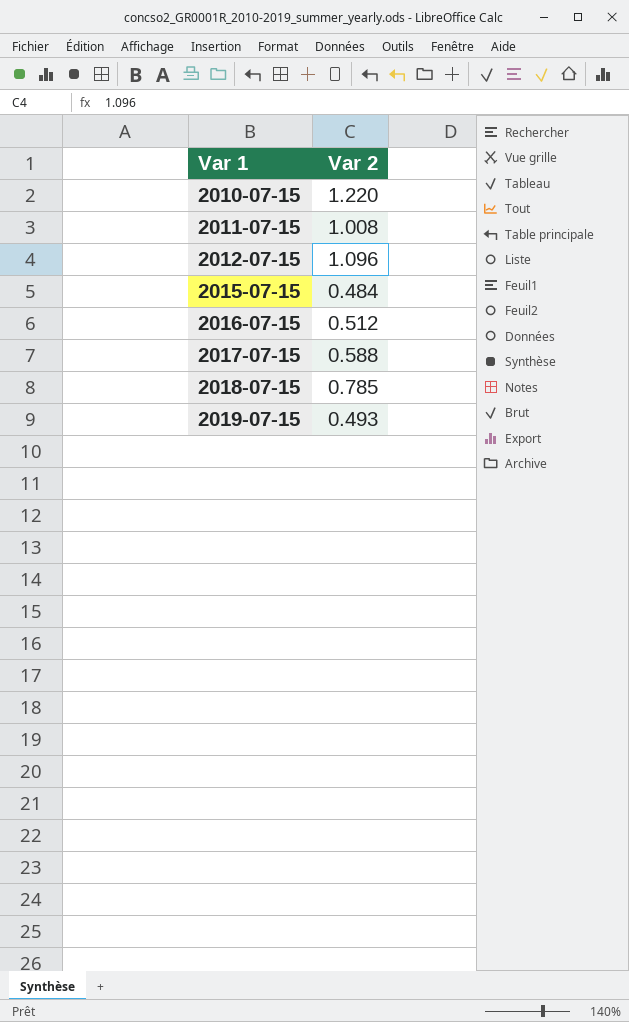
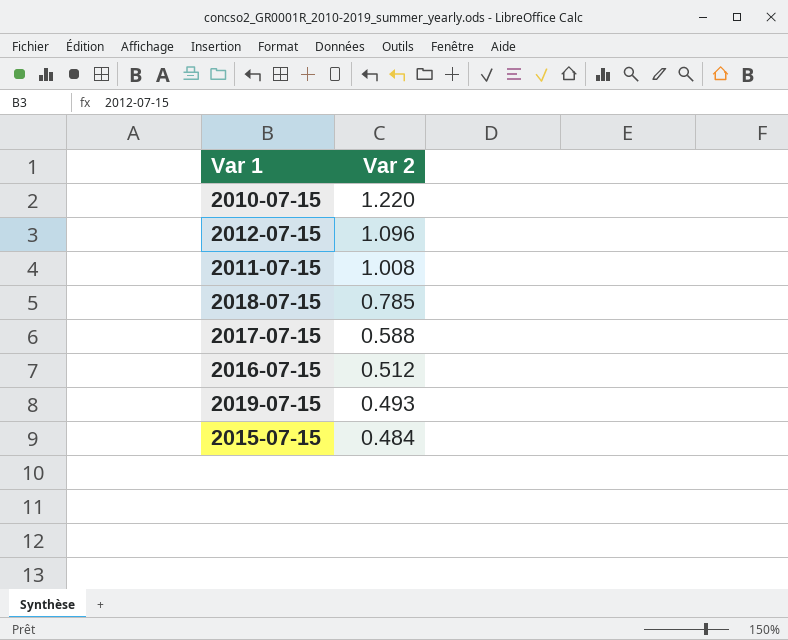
row order: Var 1 ascending -> Var 2 descending

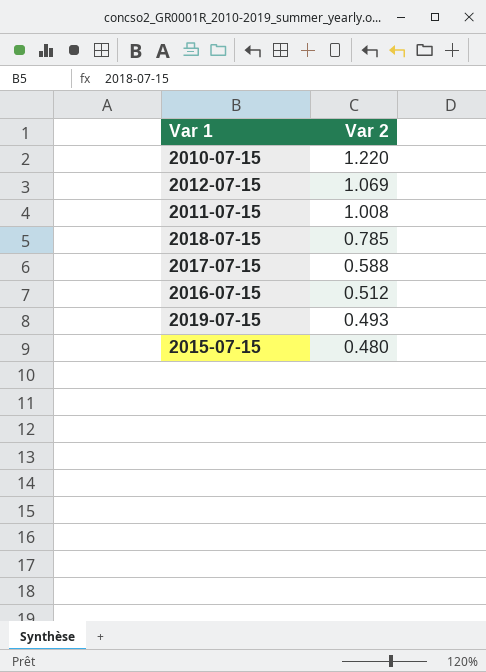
2012-07-15 | Var 2: 1.096 -> 1.069
2015-07-15 | Var 2: 0.484 -> 0.480

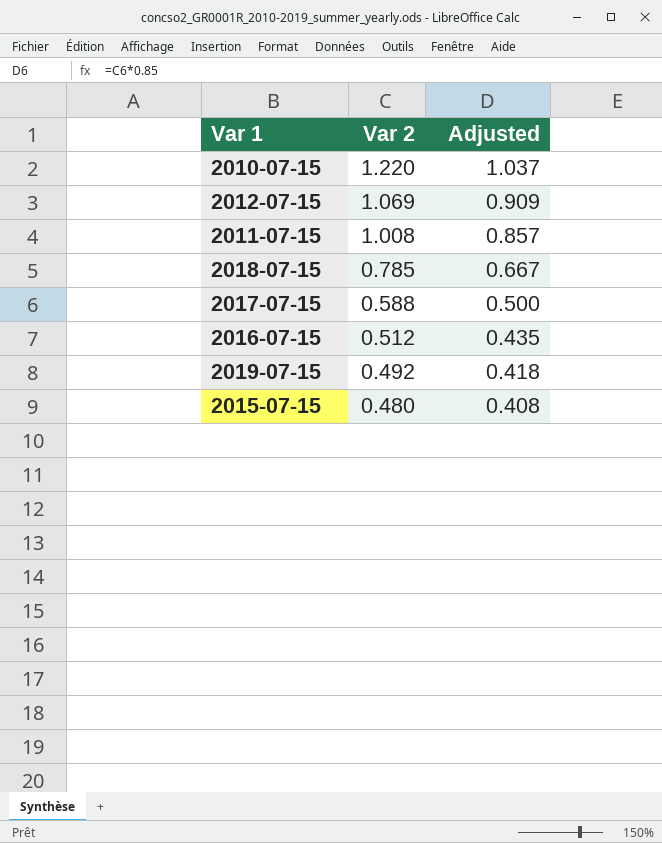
column Adjusted | formula: none -> [Var 2] * 0.85
2019-07-15 | Var 2: 0.493 -> 0.492

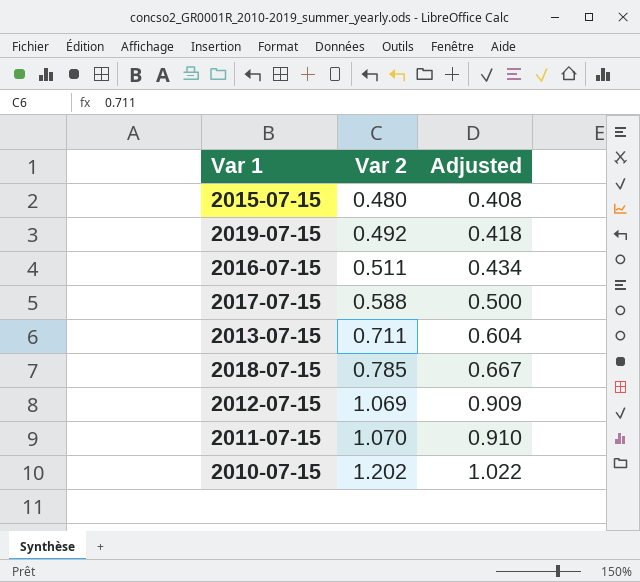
row order: Var 2 descending -> Var 2 ascending
2016-07-15 | Var 2: 0.512 -> 0.511
2016-07-15 | Adjusted: 0.435 -> 0.434
row 2013-07-15: none -> 0.711 | 0.604
2011-07-15 | Var 2: 1.008 -> 1.070
2011-07-15 | Adjusted: 0.857 -> 0.910
2010-07-15 | Var 2: 1.220 -> 1.202
2010-07-15 | Adjusted: 1.037 -> 1.022

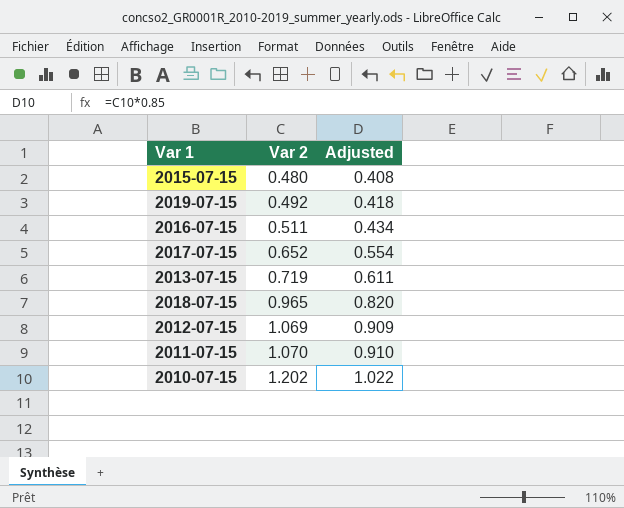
2017-07-15 | Var 2: 0.588 -> 0.652
2017-07-15 | Adjusted: 0.500 -> 0.554
2013-07-15 | Var 2: 0.711 -> 0.719
2013-07-15 | Adjusted: 0.604 -> 0.611
2018-07-15 | Var 2: 0.785 -> 0.965
2018-07-15 | Adjusted: 0.667 -> 0.820

